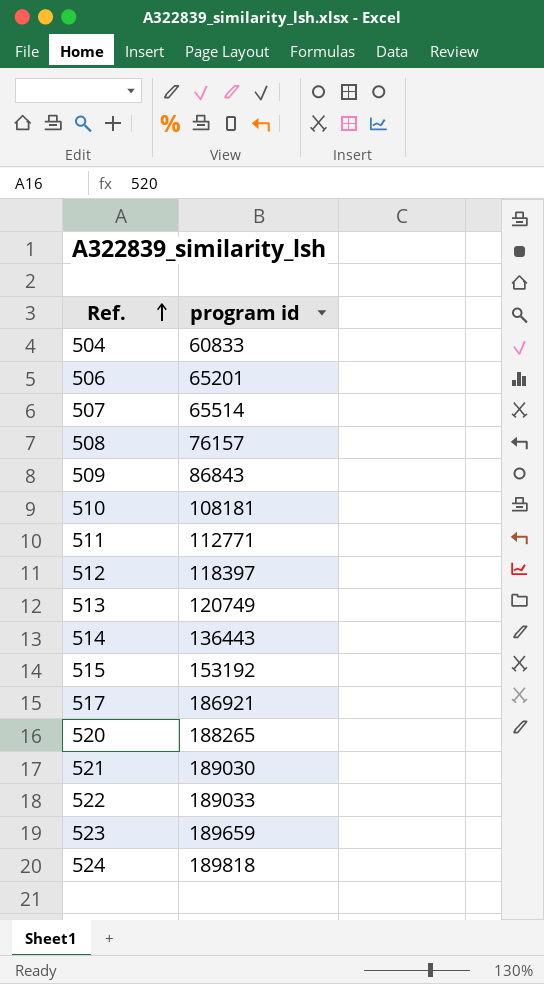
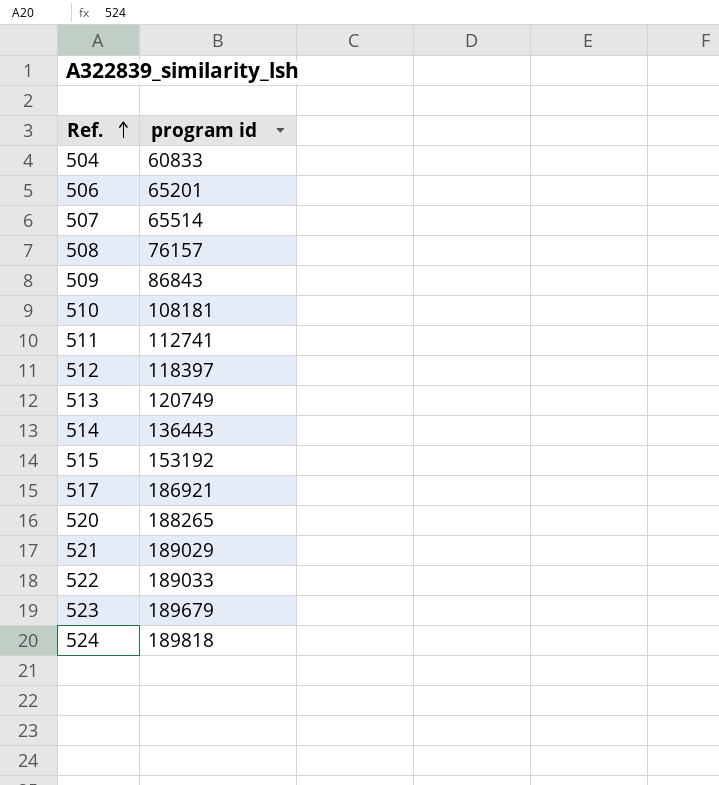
511 | program id: 112771 -> 112741
521 | program id: 189030 -> 189029
523 | program id: 189659 -> 189679

